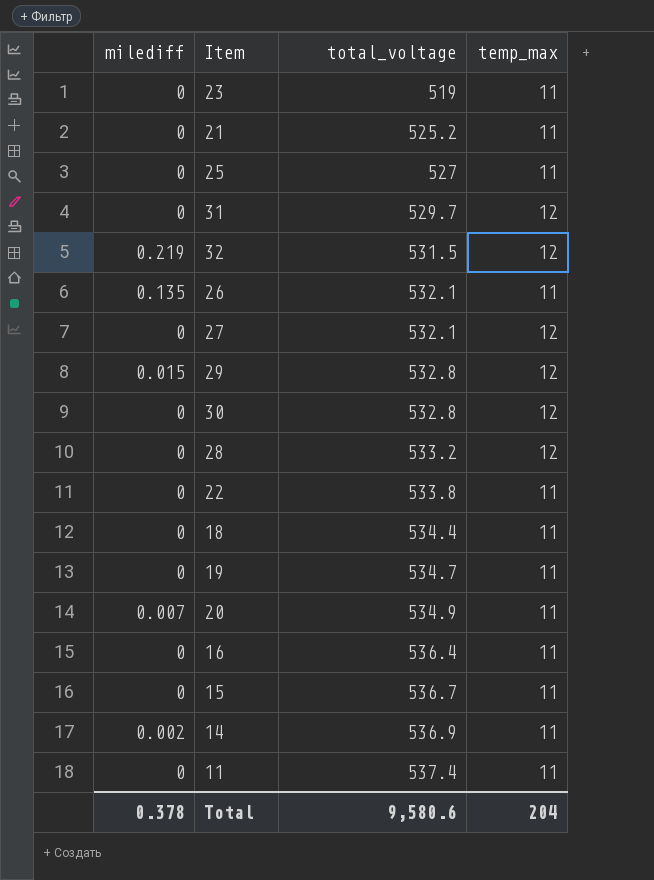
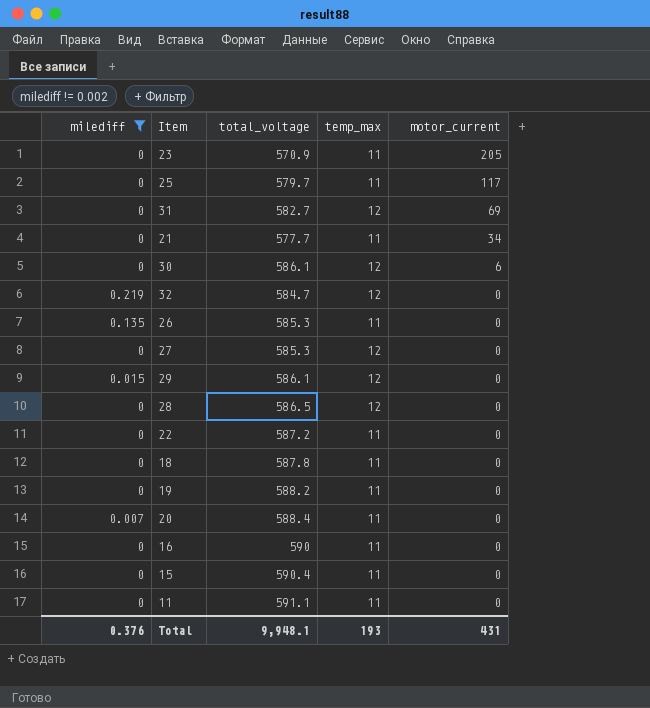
filter: none -> milediff != 0.002
row order: total_voltage ascending -> motor_current descending
column motor_current | position: none -> 5
23 | total_voltage: 519 -> 570.9
25 | total_voltage: 527 -> 579.7
31 | total_voltage: 529.7 -> 582.7
21 | total_voltage: 525.2 -> 577.7
30 | total_voltage: 532.8 -> 586.1
32 | total_voltage: 531.5 -> 584.7
26 | total_voltage: 532.1 -> 585.3
27 | total_voltage: 532.1 -> 585.3
29 | total_voltage: 532.8 -> 586.1
28 | total_voltage: 533.2 -> 586.5
22 | total_voltage: 533.8 -> 587.2
18 | total_voltage: 534.4 -> 587.8
19 | total_voltage: 534.7 -> 588.2
20 | total_voltage: 534.9 -> 588.4
16 | total_voltage: 536.4 -> 590
15 | total_voltage: 536.7 -> 590.4
11 | total_voltage: 537.4 -> 591.1
Total | milediff: 0.378 -> 0.376
Total | total_voltage: 9,580.6 -> 9,948.1
Total | temp_max: 204 -> 193

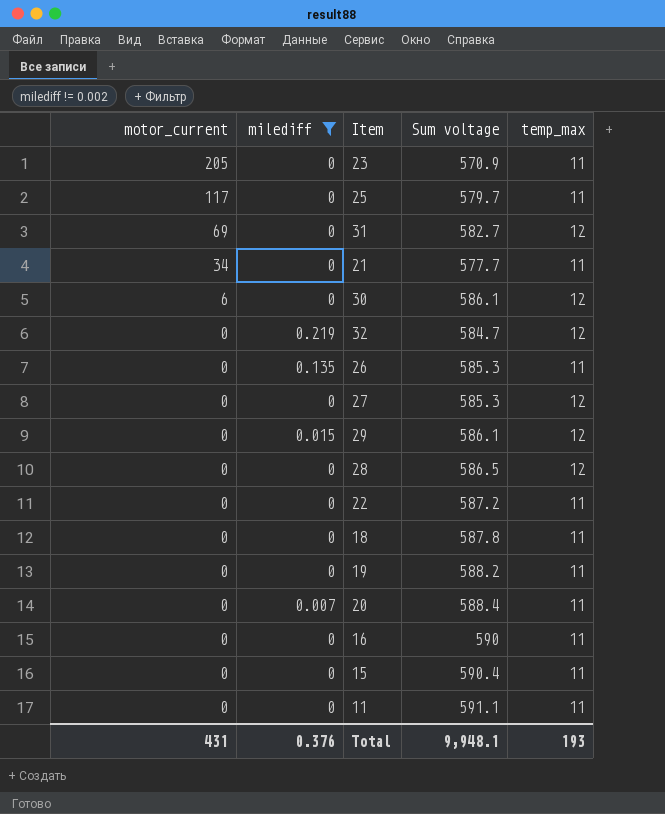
column motor_current | position: 5 -> 1
column name: total_voltage -> Sum voltage

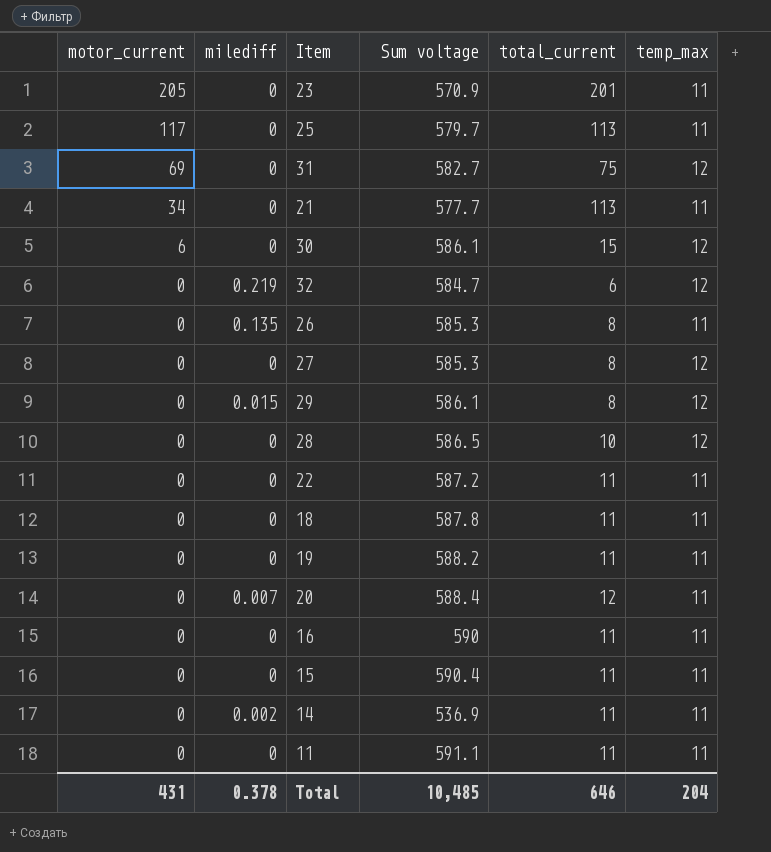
filter: milediff != 0.002 -> none
column total_current | position: none -> 5
Total | milediff: 0.376 -> 0.378
Total | Sum voltage: 9,948.1 -> 10,485
Total | temp_max: 193 -> 204

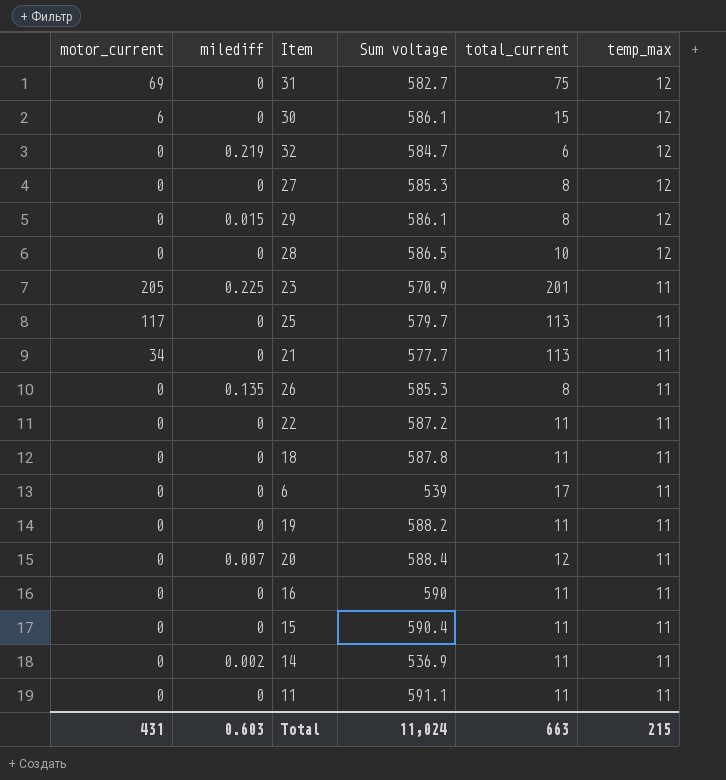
row order: motor_current descending -> temp_max descending
23 | milediff: 0 -> 0.225
row 6: none -> 0 | 0 | 539 | 17 | 11
Total | milediff: 0.378 -> 0.603
Total | Sum voltage: 10,485 -> 11,024
Total | total_current: 646 -> 663
Total | temp_max: 204 -> 215

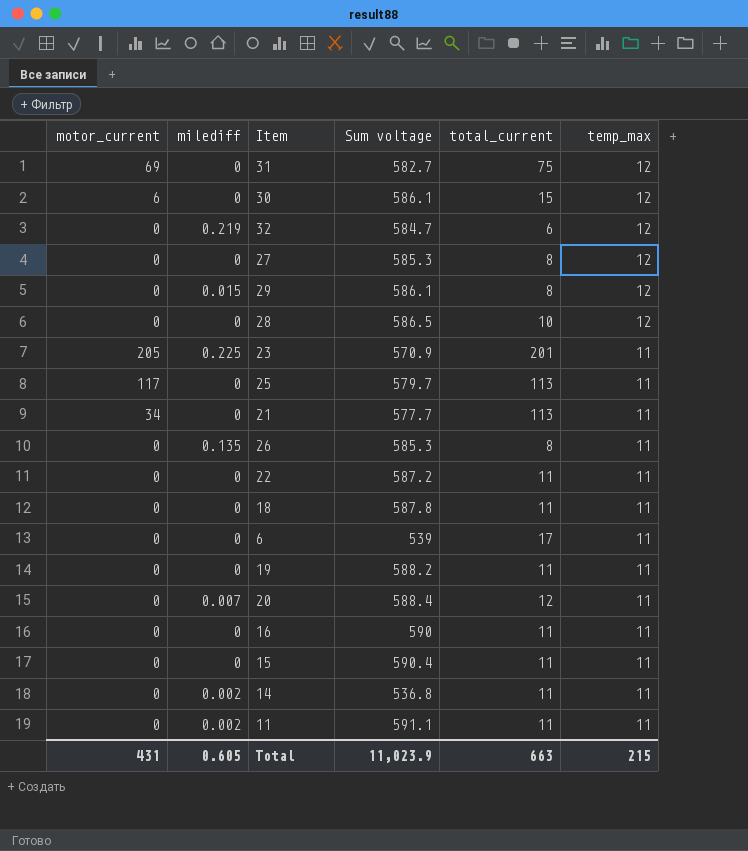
14 | Sum voltage: 536.9 -> 536.8
11 | milediff: 0 -> 0.002
Total | milediff: 0.603 -> 0.605
Total | Sum voltage: 11,024 -> 11,023.9

